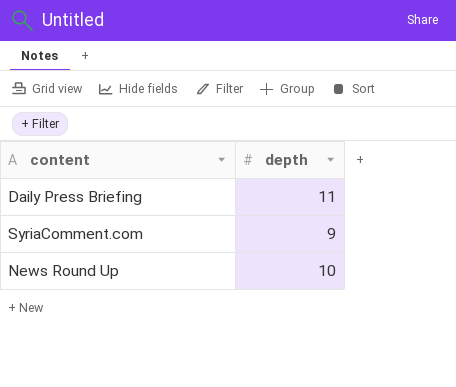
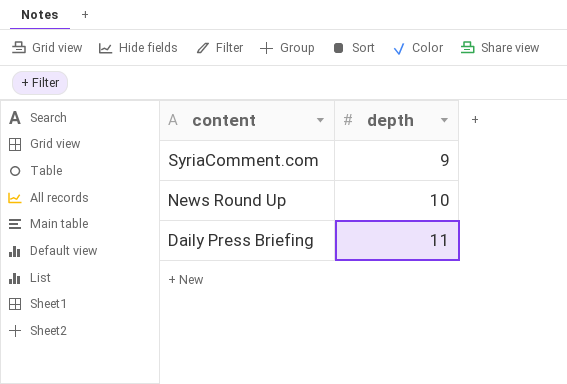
row order: none -> content descending

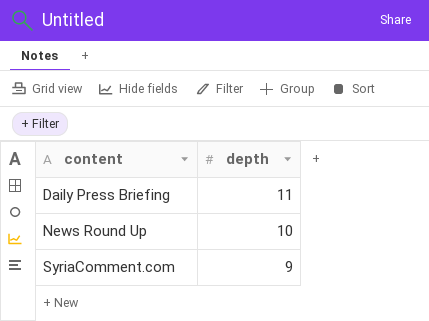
row order: content descending -> content ascending

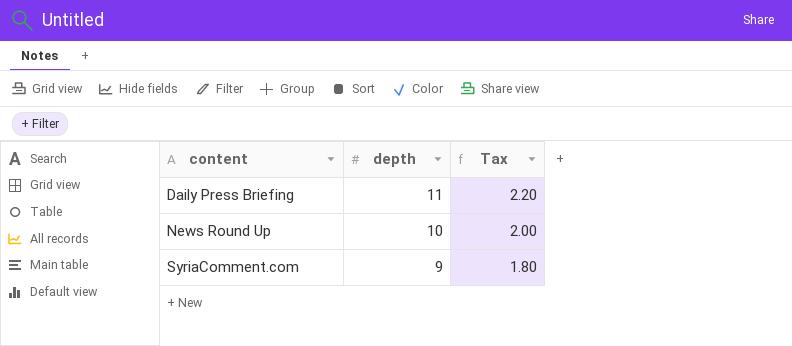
column Tax | formula: none -> [depth] * 0.2

